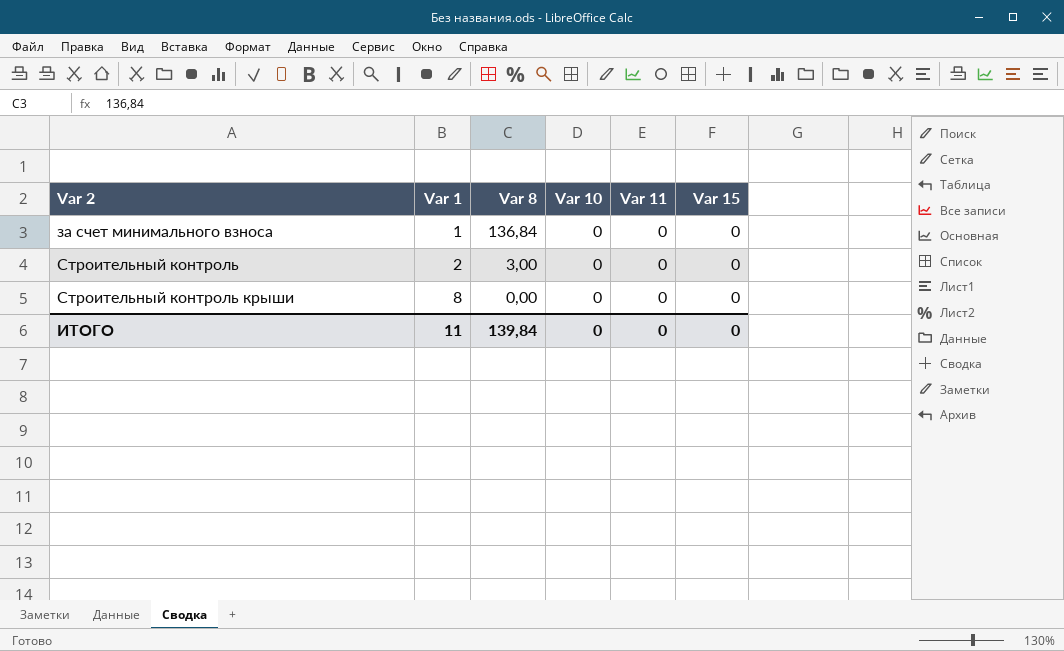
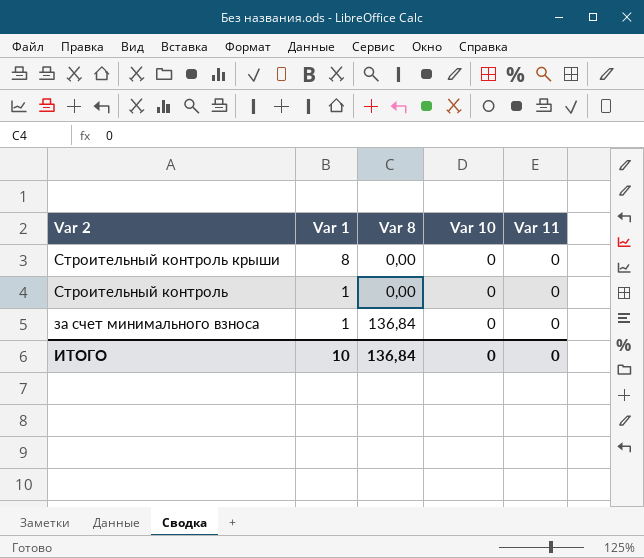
row order: Var 2 ascending -> Var 2 descending
column Var 15 | position: 6 -> none
Строительный контроль | Var 1: 2 -> 1
Строительный контроль | Var 8: 3,00 -> 0,00
ИТОГО | Var 1: 11 -> 10
ИТОГО | Var 8: 139,84 -> 136,84

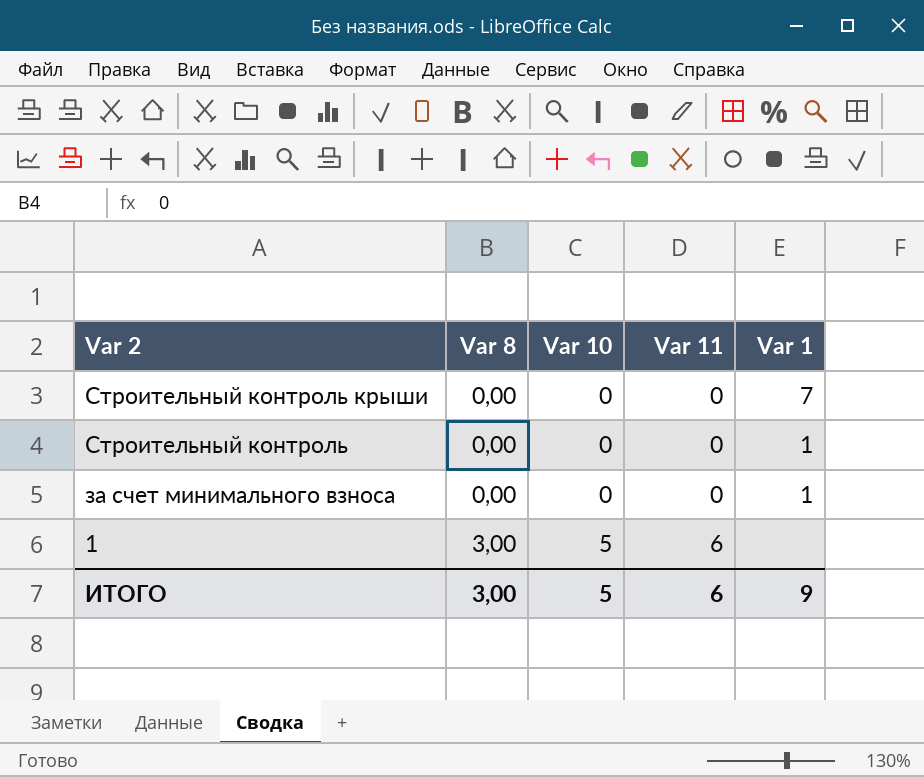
column Var 1 | position: 2 -> 5
Строительный контроль крыши | Var 1: 8 -> 7
за счет минимального взноса | Var 8: 136,84 -> 0,00
row 1: none -> 3,00 | 5 | 6 | none
ИТОГО | Var 8: 136,84 -> 3,00
ИТОГО | Var 10: 0 -> 5
ИТОГО | Var 11: 0 -> 6
ИТОГО | Var 1: 10 -> 9

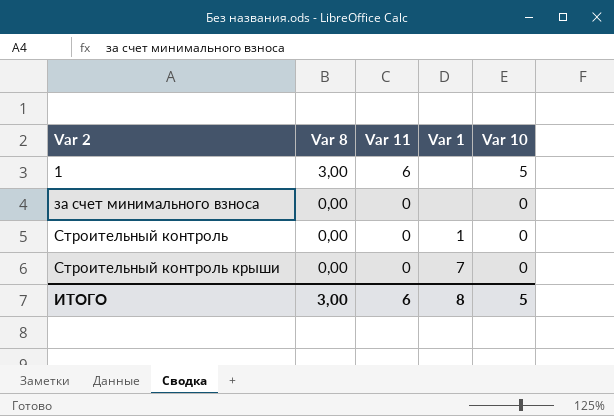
row order: Var 2 descending -> Var 2 ascending
column Var 10 | position: 3 -> 5
за счет минимального взноса | Var 1: 1 -> none
ИТОГО | Var 1: 9 -> 8

